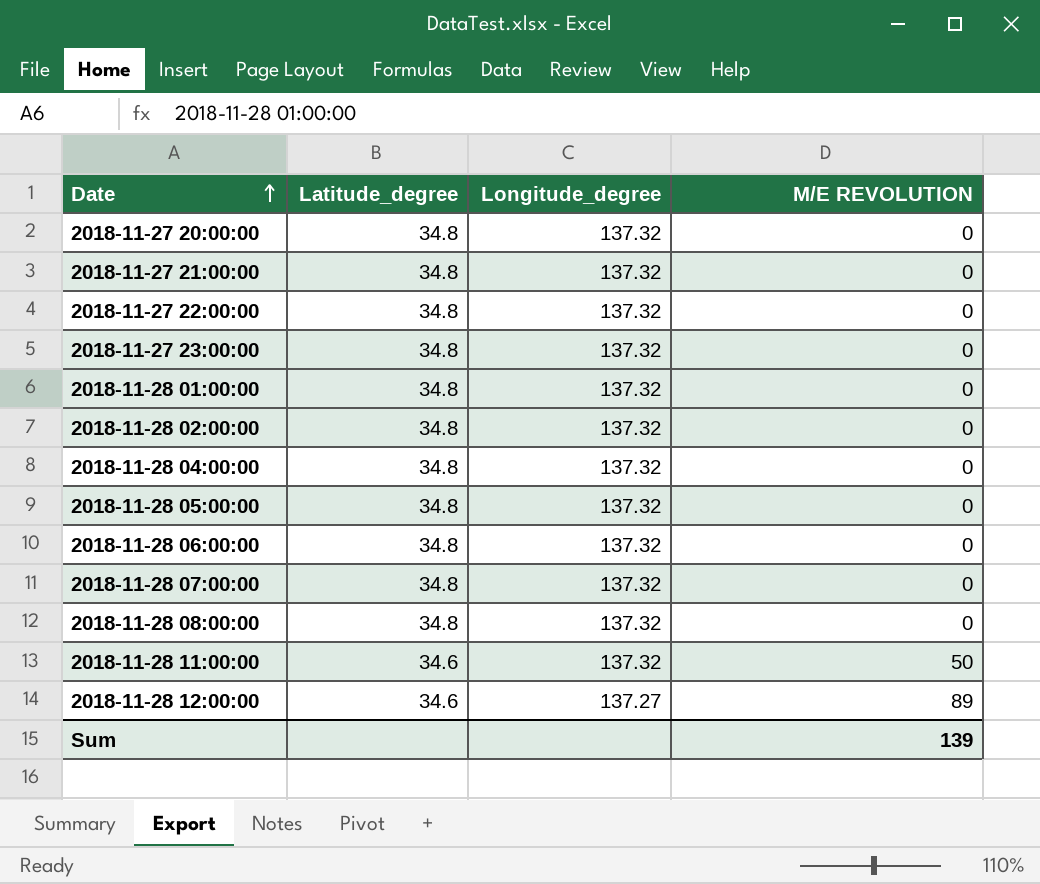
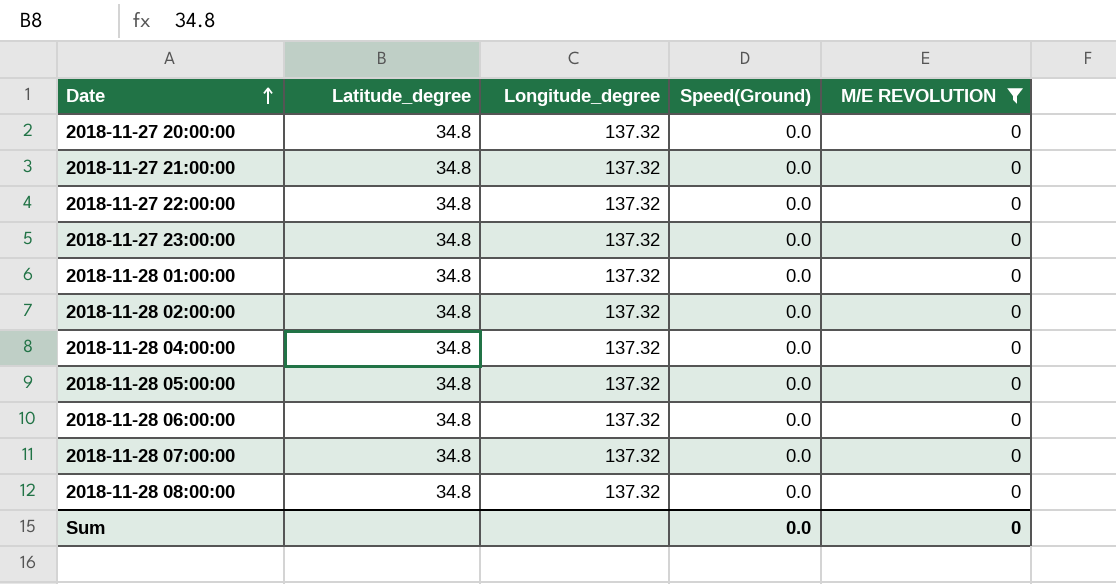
filter: none -> M/E REVOLUTION = 0
column Speed(Ground) | position: none -> 4
Sum | M/E REVOLUTION: 139 -> 0

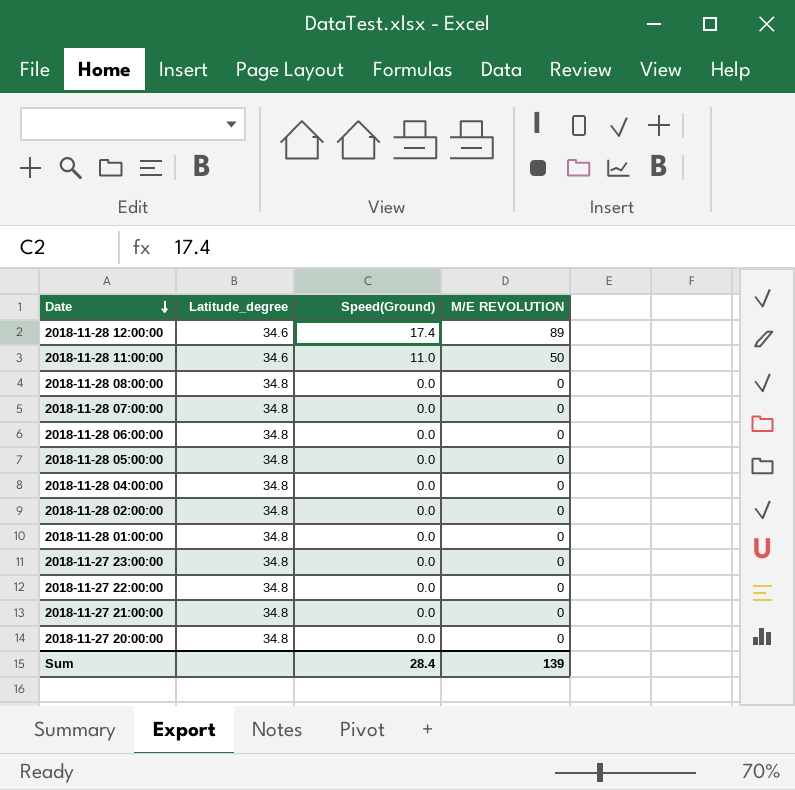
filter: M/E REVOLUTION = 0 -> none
row order: Date ascending -> Date descending
column Longitude_degree | position: 3 -> none
Sum | Speed(Ground): 0.0 -> 28.4
Sum | M/E REVOLUTION: 0 -> 139

